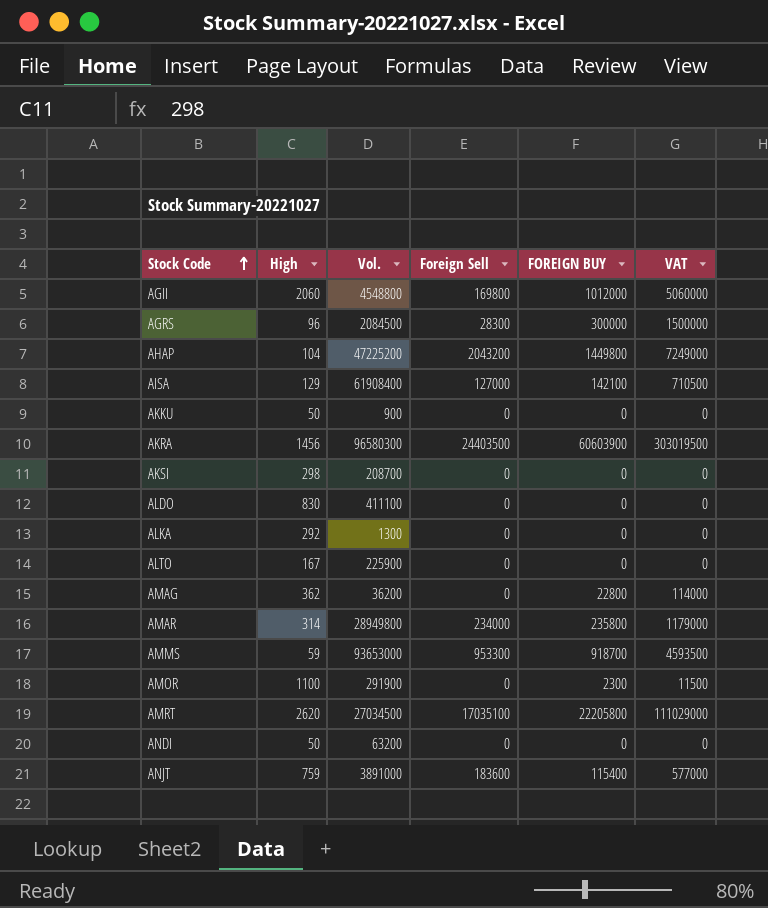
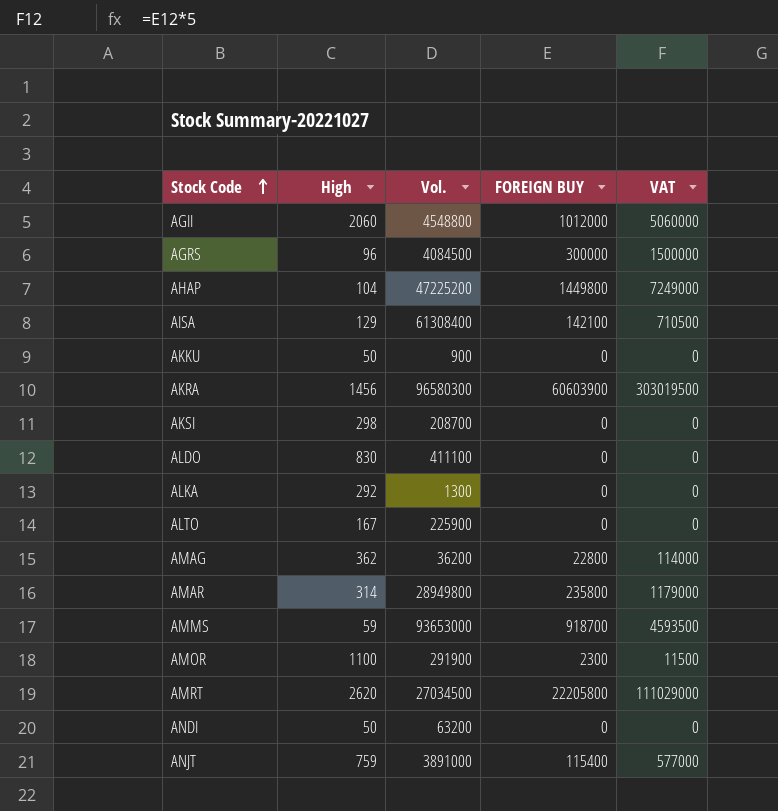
column Foreign Sell | position: 4 -> none
AGRS | Vol.: 2084500 -> 4084500
AISA | Vol.: 61908400 -> 61308400

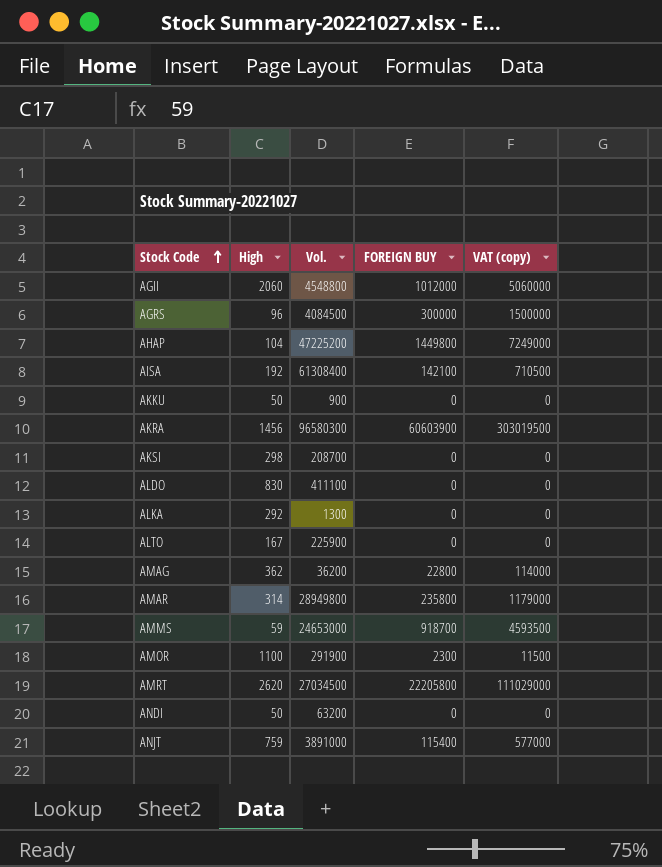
column name: VAT -> VAT (copy)
AISA | High: 129 -> 192
AMMS | Vol.: 93653000 -> 24653000

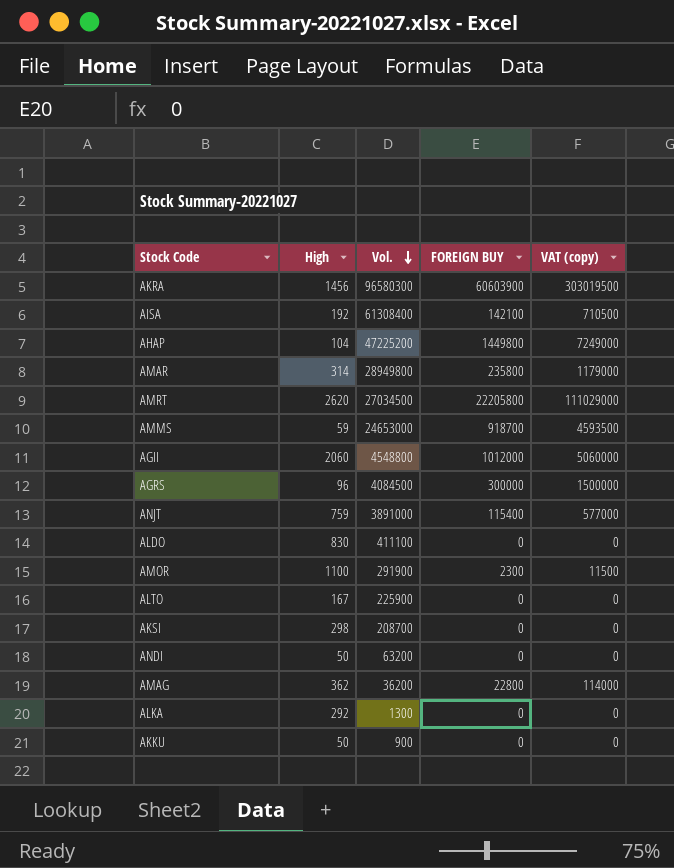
row order: Stock Code ascending -> Vol. descending

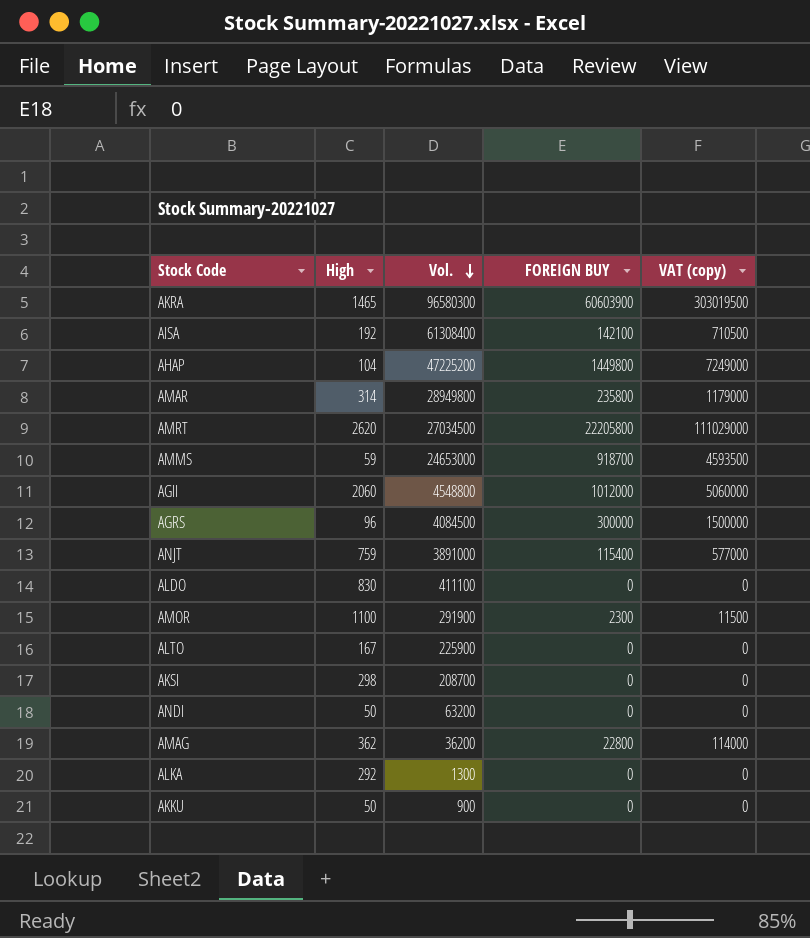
AKRA | High: 1456 -> 1465

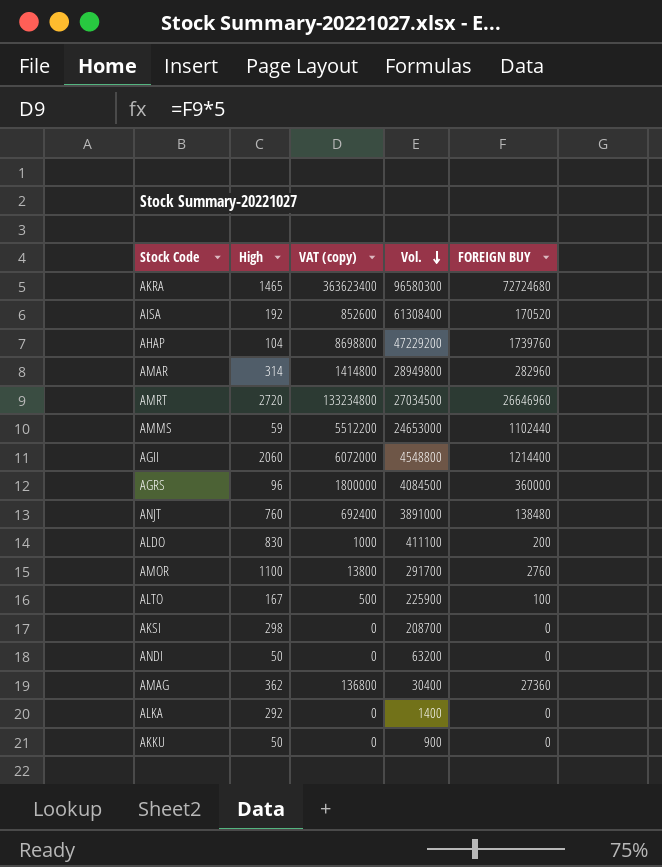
column VAT (copy) | position: 5 -> 3
AKRA | VAT (copy): 303019500 -> 363623400
AKRA | FOREIGN BUY: 60603900 -> 72724680
AISA | VAT (copy): 710500 -> 852600
AISA | FOREIGN BUY: 142100 -> 170520
AHAP | VAT (copy): 7249000 -> 8698800
AHAP | Vol.: 47225200 -> 47229200
AHAP | FOREIGN BUY: 1449800 -> 1739760
AMAR | VAT (copy): 1179000 -> 1414800
AMAR | FOREIGN BUY: 235800 -> 282960
AMRT | High: 2620 -> 2720
AMRT | VAT (copy): 111029000 -> 133234800
AMRT | FOREIGN BUY: 22205800 -> 26646960
AMMS | VAT (copy): 4593500 -> 5512200
AMMS | FOREIGN BUY: 918700 -> 1102440
AGII | VAT (copy): 5060000 -> 6072000
AGII | FOREIGN BUY: 1012000 -> 1214400
AGRS | VAT (copy): 1500000 -> 1800000
AGRS | FOREIGN BUY: 300000 -> 360000
ANJT | High: 759 -> 760
ANJT | VAT (copy): 577000 -> 692400
ANJT | FOREIGN BUY: 115400 -> 138480
ALDO | VAT (copy): 0 -> 1000
ALDO | FOREIGN BUY: 0 -> 200
AMOR | VAT (copy): 11500 -> 13800
AMOR | Vol.: 291900 -> 291700
AMOR | FOREIGN BUY: 2300 -> 2760
ALTO | VAT (copy): 0 -> 500
ALTO | FOREIGN BUY: 0 -> 100
AMAG | VAT (copy): 114000 -> 136800
AMAG | Vol.: 36200 -> 30400
AMAG | FOREIGN BUY: 22800 -> 27360
ALKA | Vol.: 1300 -> 1400

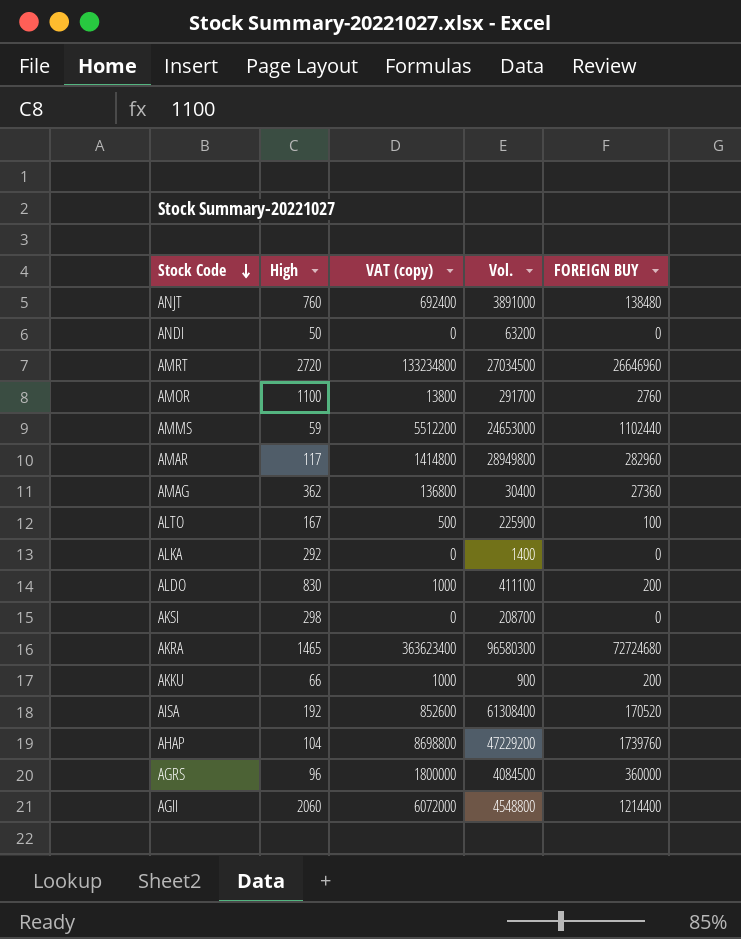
row order: Vol. descending -> Stock Code descending
AMAR | High: 314 -> 117
AKKU | High: 50 -> 66
AKKU | VAT (copy): 0 -> 1000
AKKU | FOREIGN BUY: 0 -> 200

